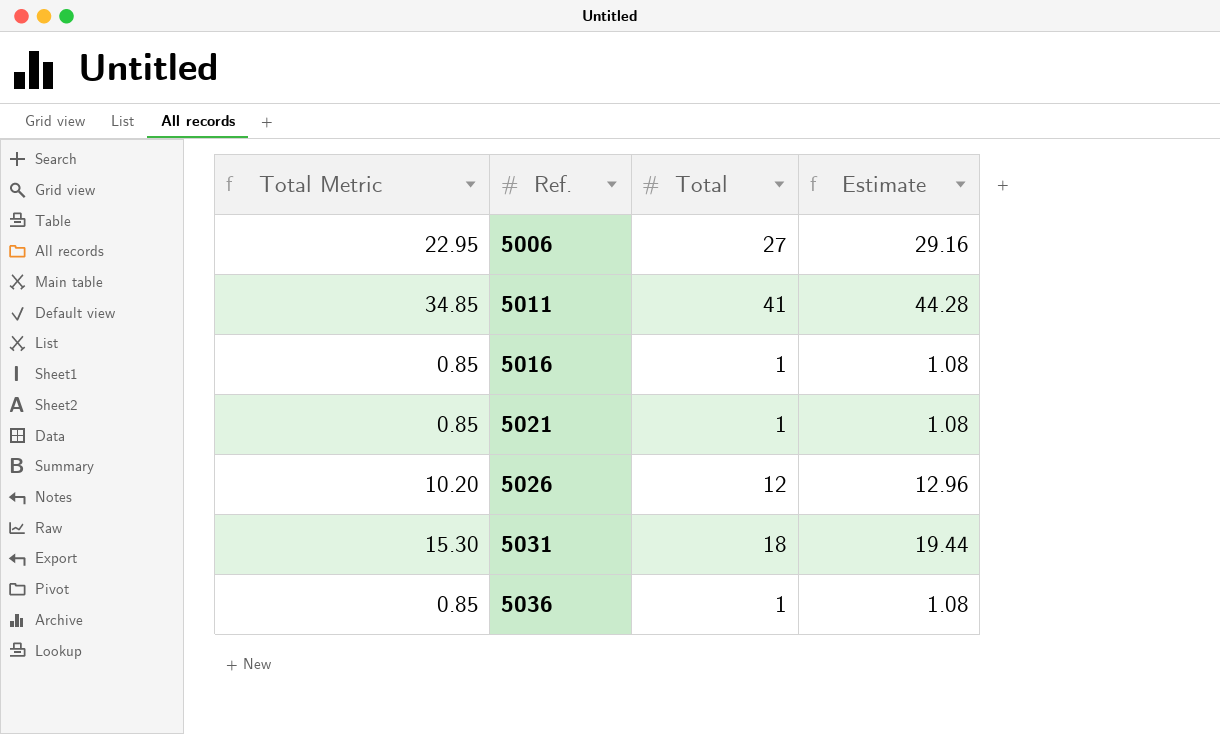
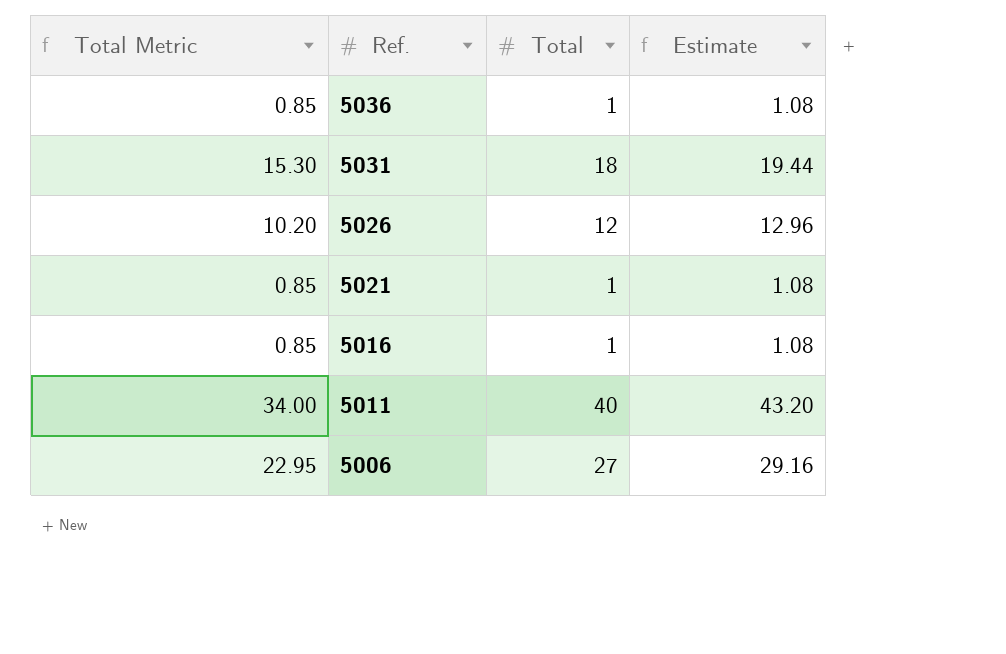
row order: Ref. ascending -> Ref. descending
5011 | Total Metric: 34.85 -> 34.00
5011 | Total: 41 -> 40
5011 | Estimate: 44.28 -> 43.20

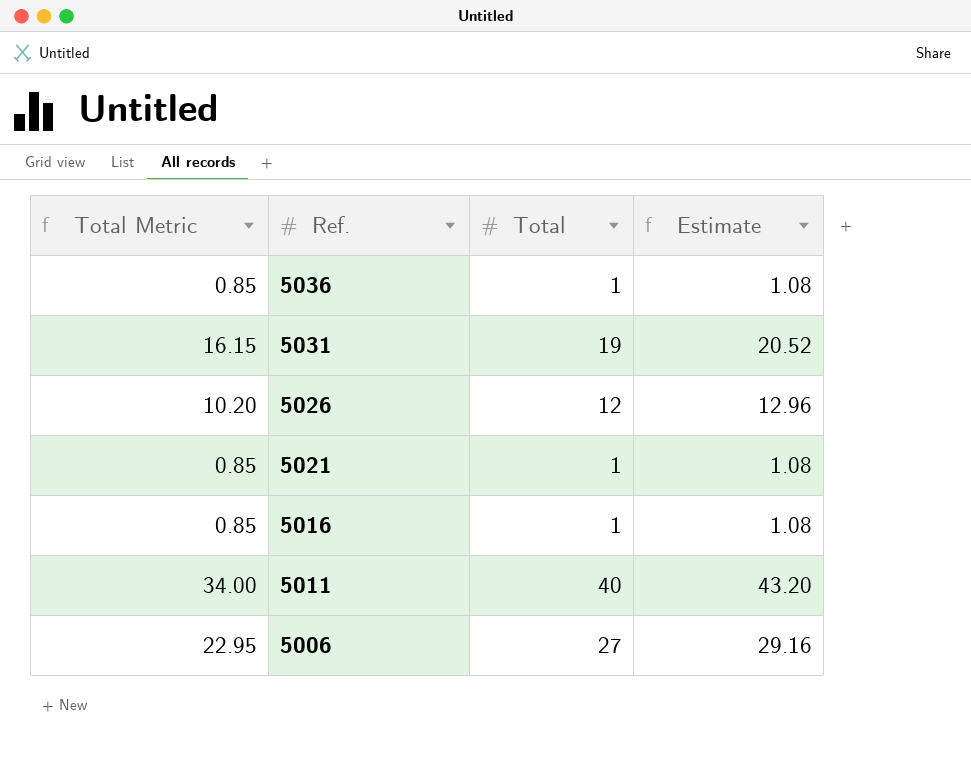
5031 | Total Metric: 15.30 -> 16.15
5031 | Total: 18 -> 19
5031 | Estimate: 19.44 -> 20.52

